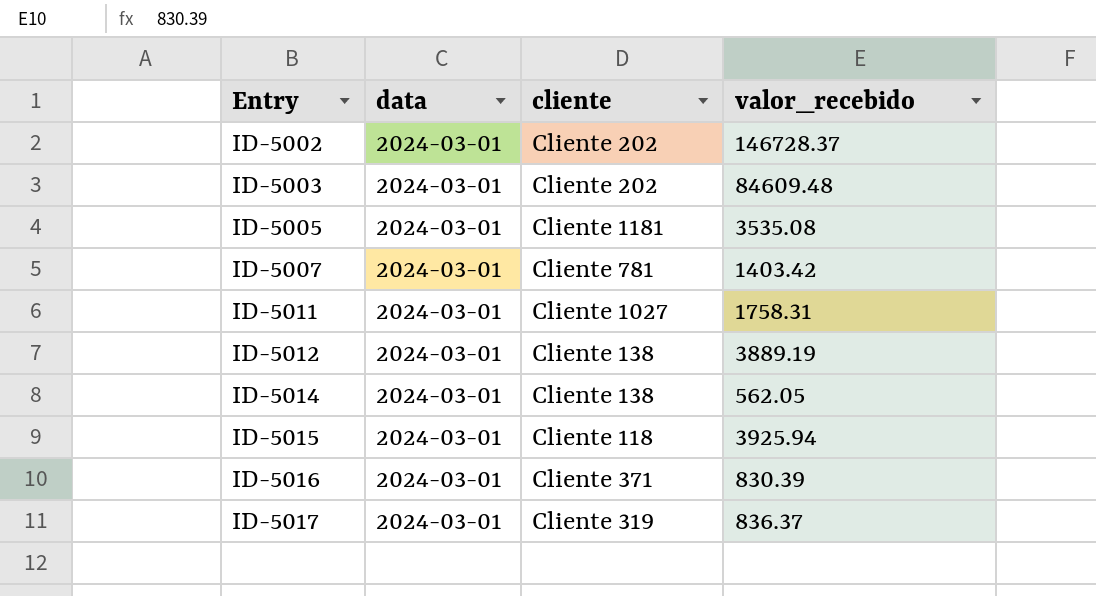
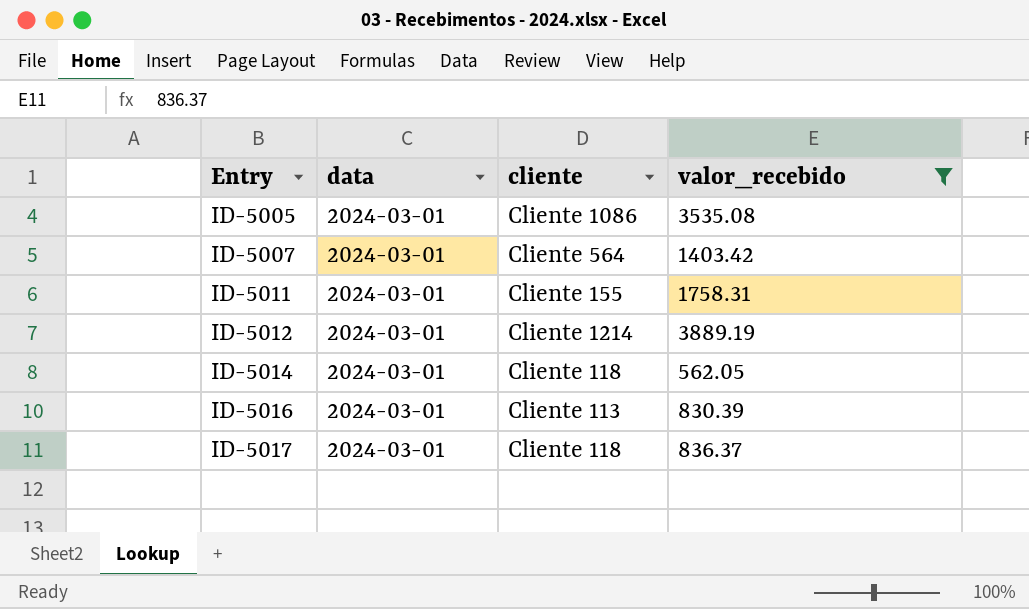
filter: none -> valor_recebido <= 3889.19
ID-5005 | cliente: Cliente 1181 -> Cliente 1086
ID-5007 | cliente: Cliente 781 -> Cliente 564
ID-5011 | cliente: Cliente 1027 -> Cliente 155
ID-5012 | cliente: Cliente 138 -> Cliente 1214
ID-5014 | cliente: Cliente 138 -> Cliente 118
ID-5016 | cliente: Cliente 371 -> Cliente 113
ID-5017 | cliente: Cliente 319 -> Cliente 118

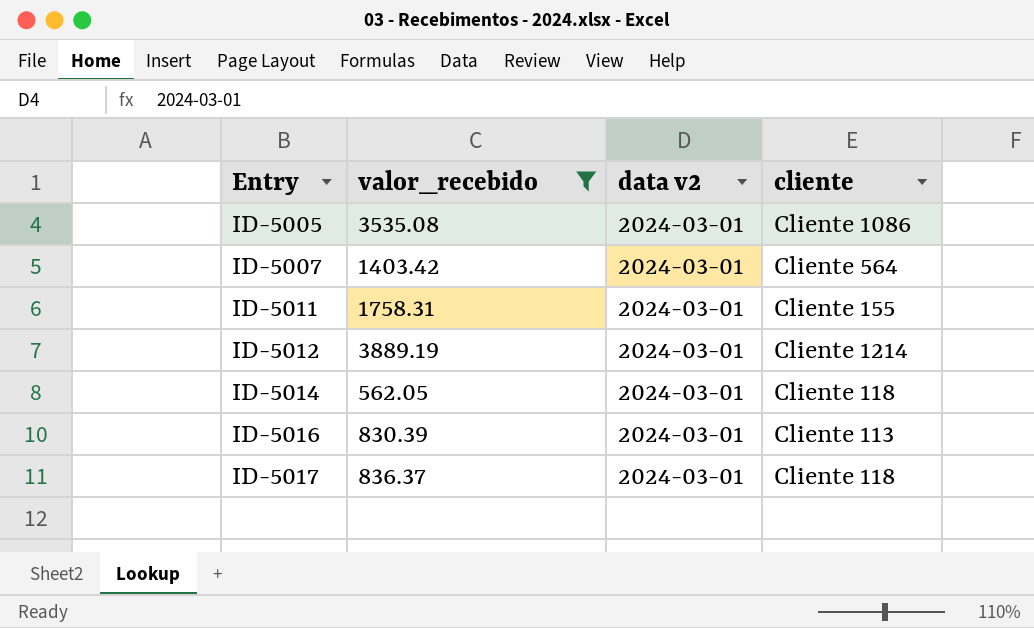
column valor_recebido | position: 4 -> 2
column name: data -> data v2

